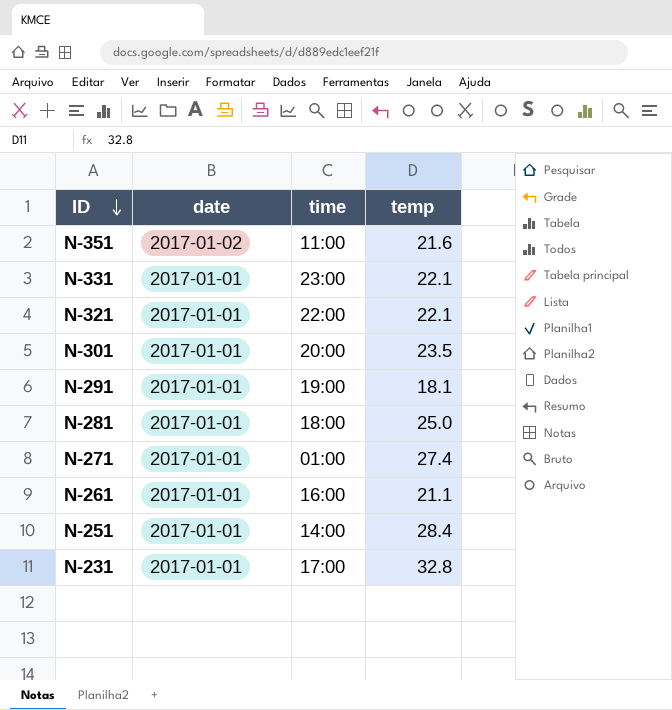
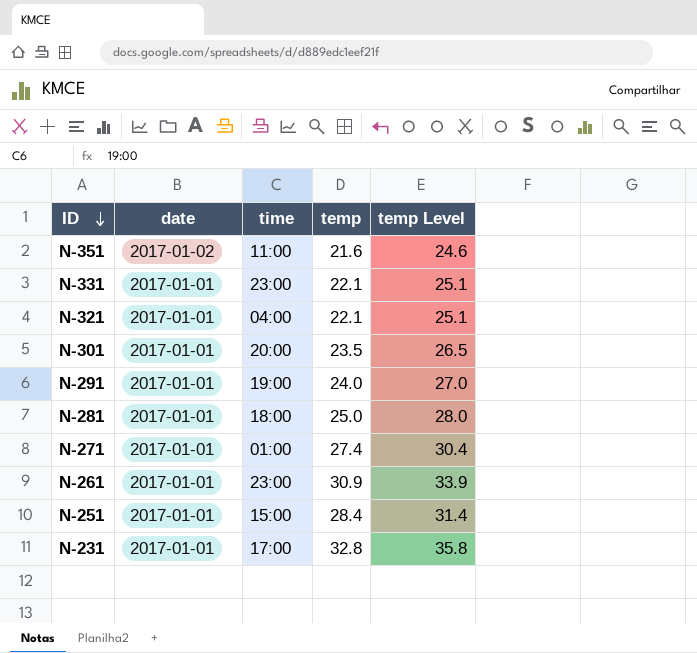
column temp Level | formula: none -> [temp] + 3
N-321 | time: 22:00 -> 04:00
N-291 | temp: 18.1 -> 24.0
N-261 | time: 16:00 -> 23:00
N-261 | temp: 21.1 -> 30.9
N-251 | time: 14:00 -> 15:00

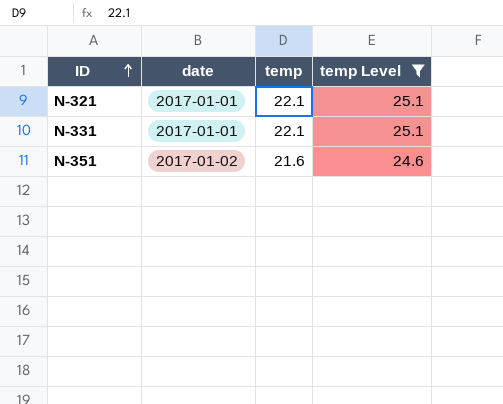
filter: none -> temp Level <= 25.1
row order: ID descending -> ID ascending
column time | position: 3 -> none

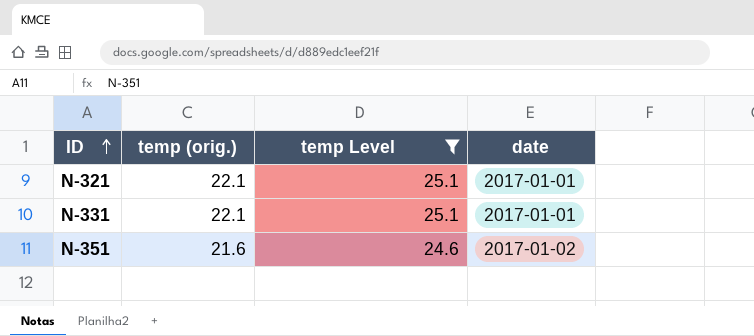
column name: temp -> temp (orig.)
column date | position: 2 -> 4

